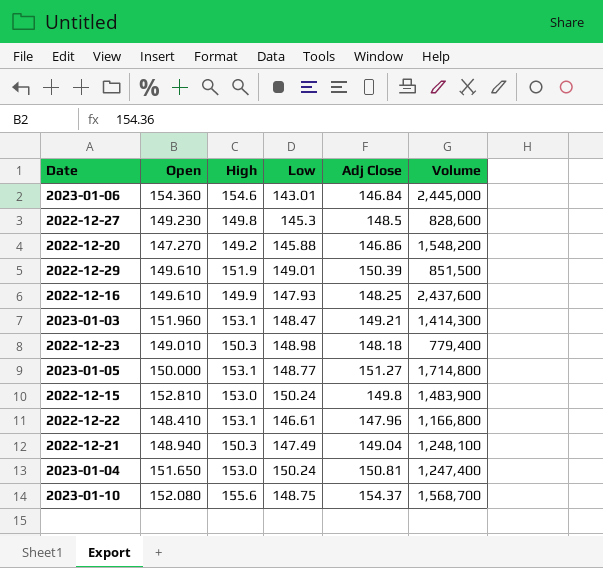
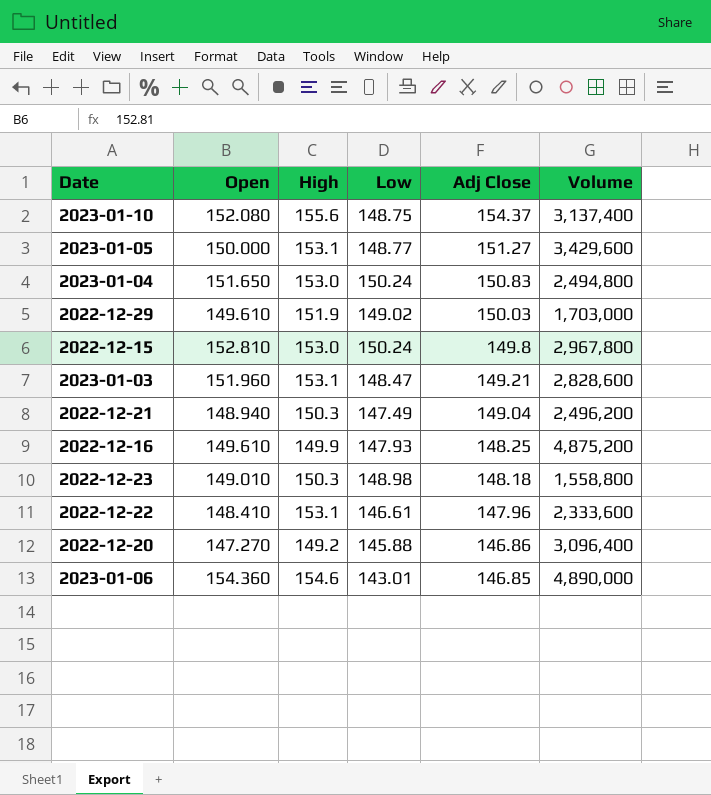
row order: none -> Adj Close descending
row 2022-12-27: 149.230 | 149.8 | 145.3 | 148.5 | 828,600 -> none
2023-01-10 | Volume: 1,568,700 -> 3,137,400
2023-01-05 | Volume: 1,714,800 -> 3,429,600
2023-01-04 | Adj Close: 150.81 -> 150.83
2023-01-04 | Volume: 1,247,400 -> 2,494,800
2022-12-29 | Low: 149.01 -> 149.02
2022-12-29 | Adj Close: 150.39 -> 150.03
2022-12-29 | Volume: 851,500 -> 1,703,000
2022-12-15 | Volume: 1,483,900 -> 2,967,800
2023-01-03 | Volume: 1,414,300 -> 2,828,600
2022-12-21 | Volume: 1,248,100 -> 2,496,200
2022-12-16 | Volume: 2,437,600 -> 4,875,200
2022-12-23 | Volume: 779,400 -> 1,558,800
2022-12-22 | Volume: 1,166,800 -> 2,333,600
2022-12-20 | Volume: 1,548,200 -> 3,096,400
2023-01-06 | Adj Close: 146.84 -> 146.85
2023-01-06 | Volume: 2,445,000 -> 4,890,000

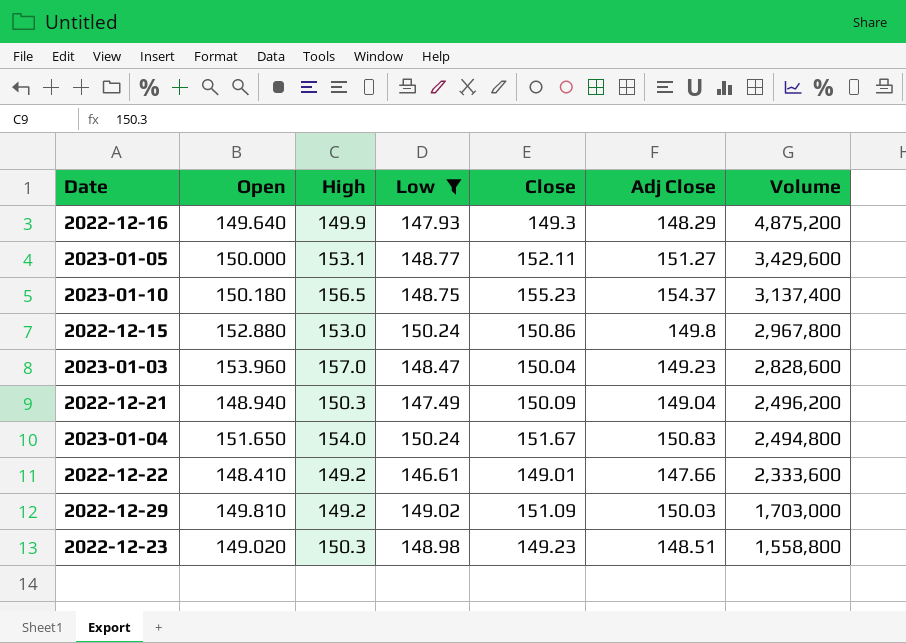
filter: none -> Low >= 146.61
row order: Adj Close descending -> Volume descending
column Close | position: none -> 5
2022-12-16 | Open: 149.610 -> 149.640
2022-12-16 | Adj Close: 148.25 -> 148.29
2023-01-10 | Open: 152.080 -> 150.180
2023-01-10 | High: 155.6 -> 156.5
2022-12-15 | Open: 152.810 -> 152.880
2023-01-03 | Open: 151.960 -> 153.960
2023-01-03 | High: 153.1 -> 157.0
2023-01-03 | Adj Close: 149.21 -> 149.23
2023-01-04 | High: 153.0 -> 154.0
2022-12-22 | High: 153.1 -> 149.2
2022-12-22 | Adj Close: 147.96 -> 147.66
2022-12-29 | Open: 149.610 -> 149.810
2022-12-29 | High: 151.9 -> 149.2
2022-12-23 | Open: 149.010 -> 149.020
2022-12-23 | Adj Close: 148.18 -> 148.51

